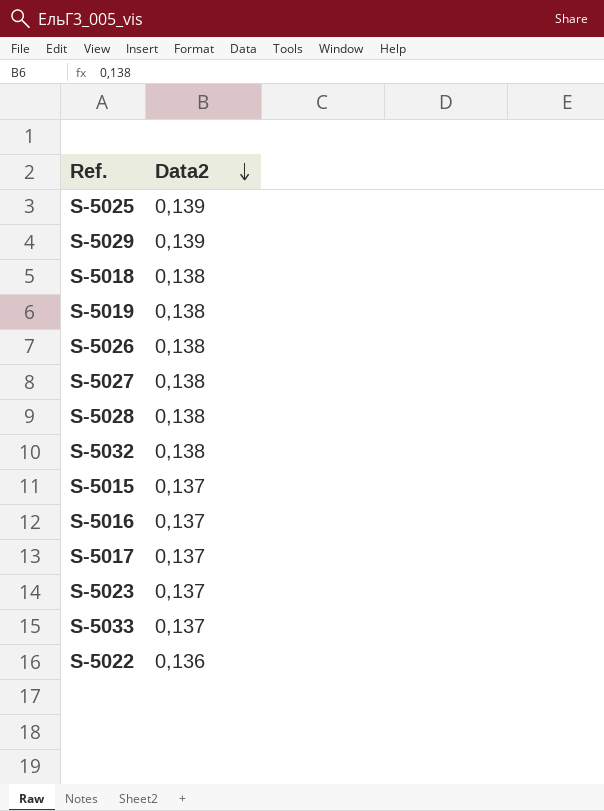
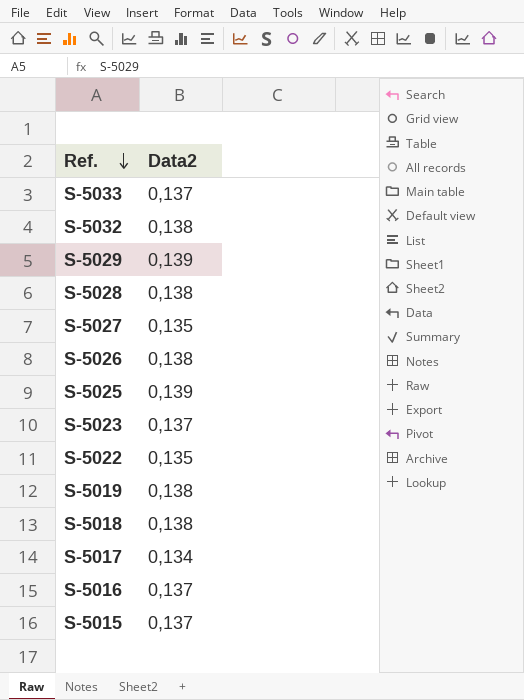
row order: Data2 descending -> Ref. descending
S-5027 | Data2: 0,138 -> 0,135
S-5022 | Data2: 0,136 -> 0,135
S-5017 | Data2: 0,137 -> 0,134

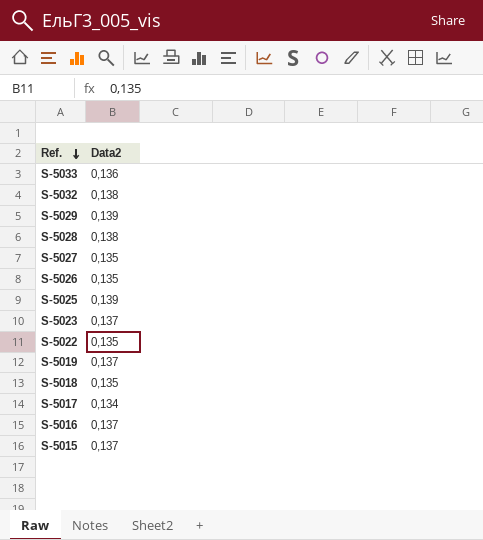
S-5033 | Data2: 0,137 -> 0,136
S-5026 | Data2: 0,138 -> 0,135
S-5019 | Data2: 0,138 -> 0,137
S-5018 | Data2: 0,138 -> 0,135

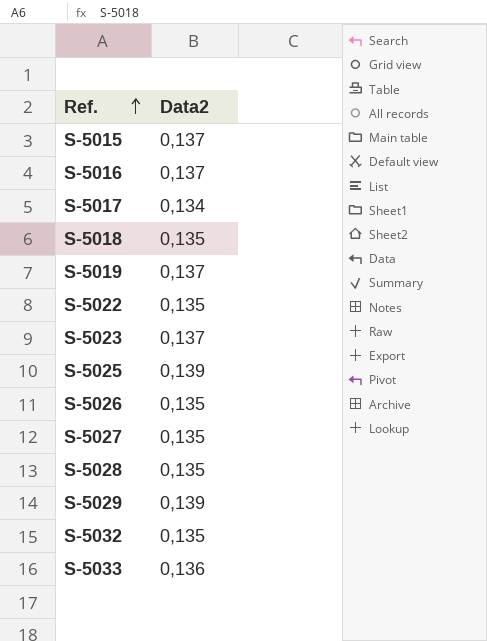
row order: Ref. descending -> Ref. ascending
S-5028 | Data2: 0,138 -> 0,135
S-5032 | Data2: 0,138 -> 0,135

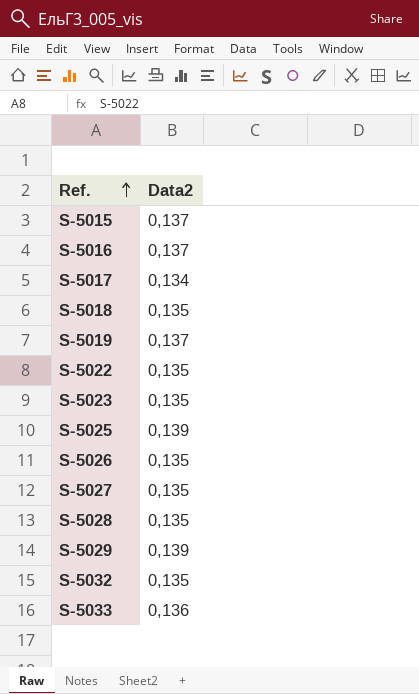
S-5023 | Data2: 0,137 -> 0,135

